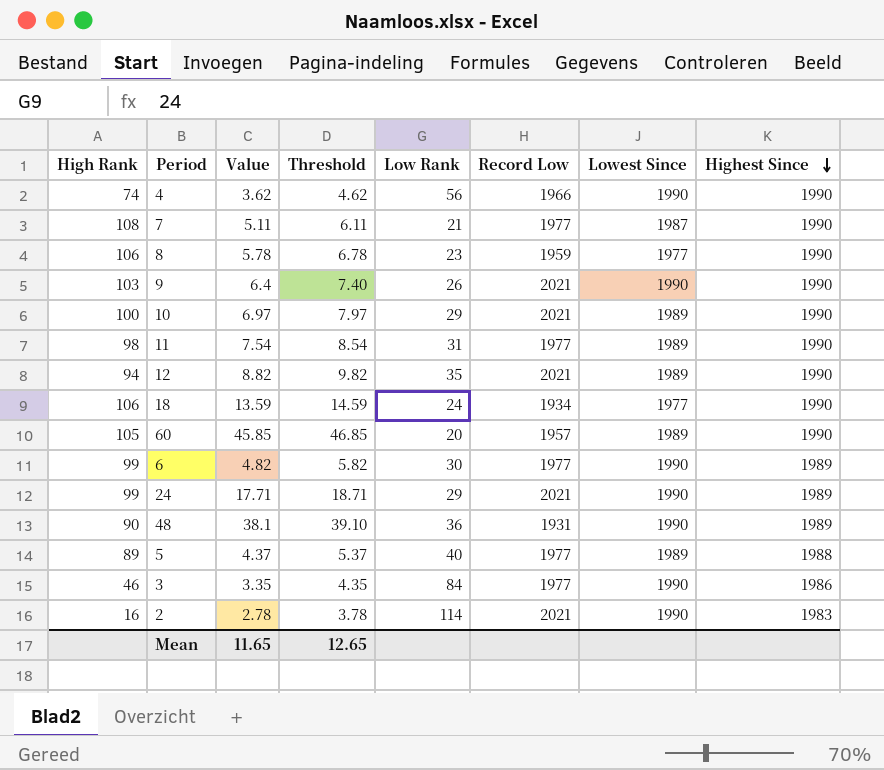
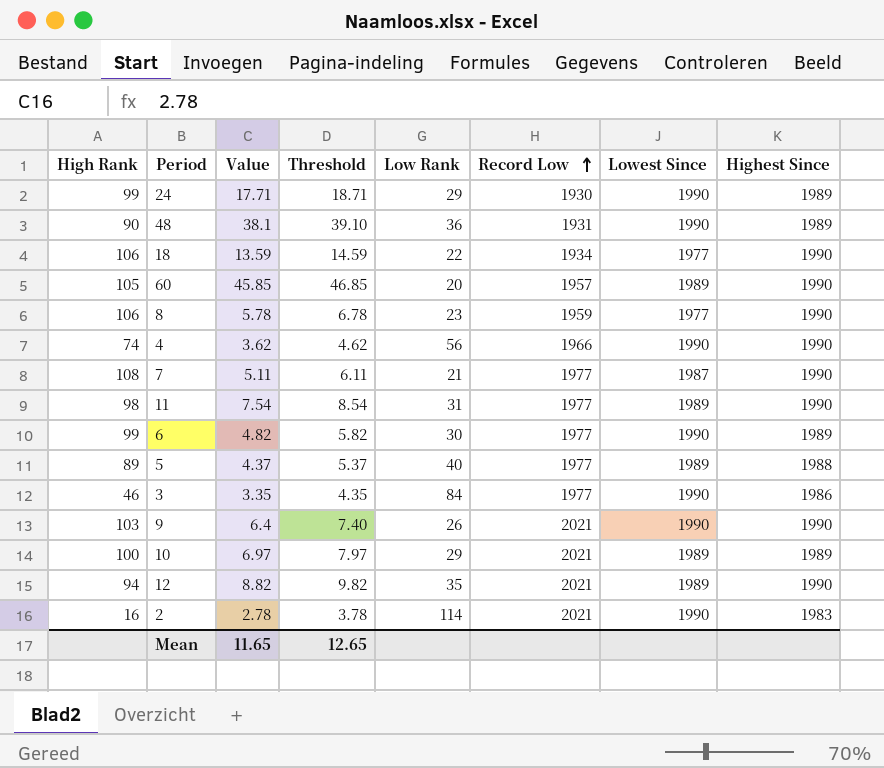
row order: Highest Since descending -> Record Low ascending
24 | Record Low: 2021 -> 1930
18 | Low Rank: 24 -> 22
10 | Highest Since: 1990 -> 1989

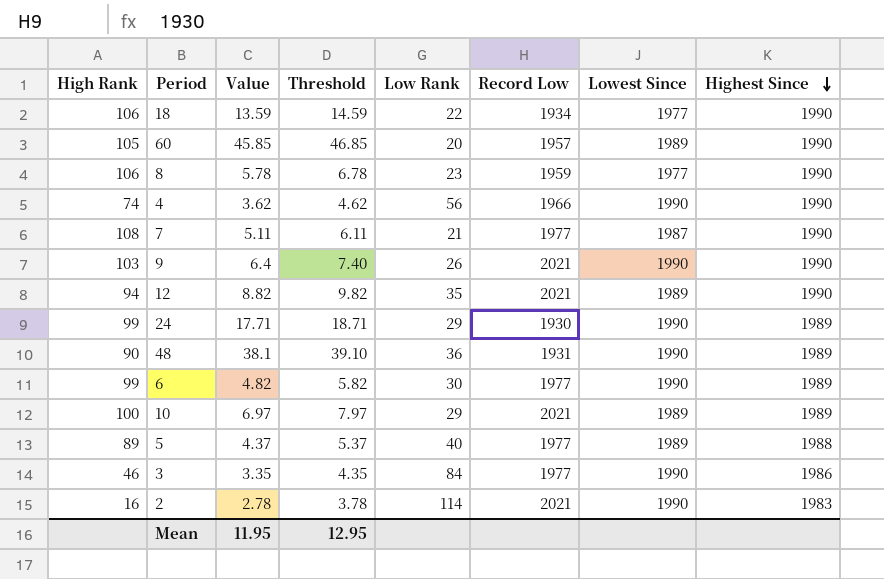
row order: Record Low ascending -> Highest Since descending
row 11: 98 | 7.54 | 8.54 | 31 | 1977 | 1989 | 1990 -> none
Mean | Value: 11.65 -> 11.95
Mean | Threshold: 12.65 -> 12.95

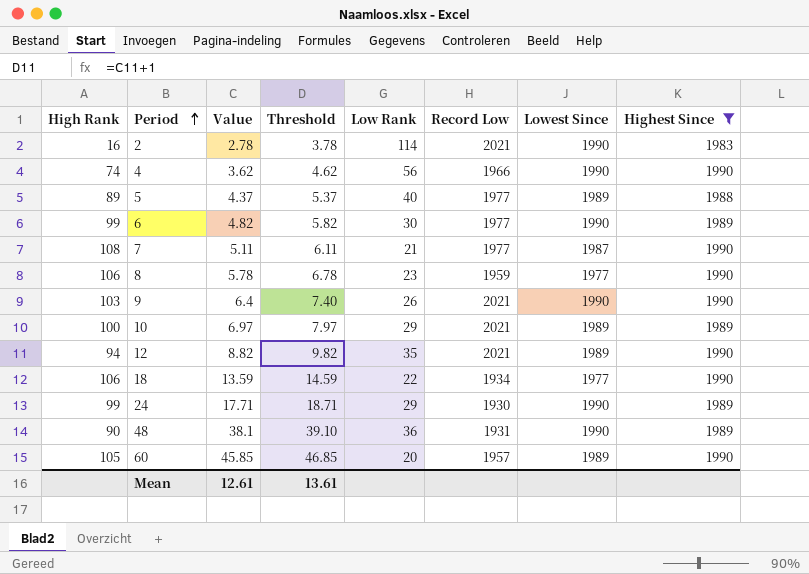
filter: none -> Highest Since != 1986
row order: Highest Since descending -> Period ascending
Mean | Value: 11.95 -> 12.61
Mean | Threshold: 12.95 -> 13.61

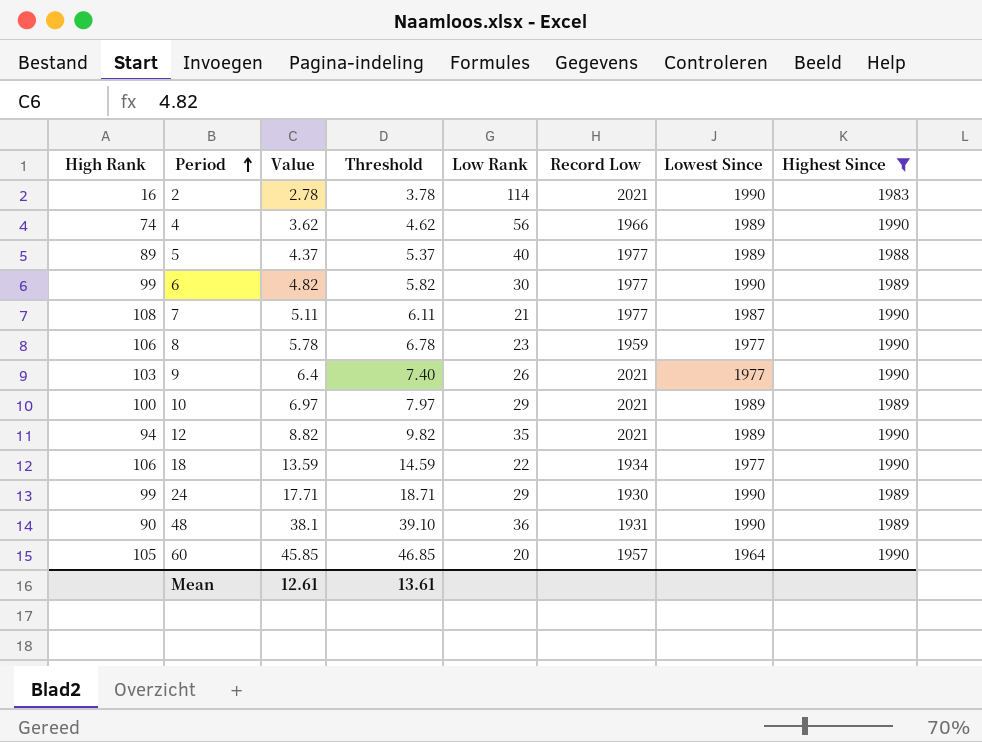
4 | Lowest Since: 1990 -> 1989
9 | Lowest Since: 1990 -> 1977
60 | Lowest Since: 1989 -> 1964

